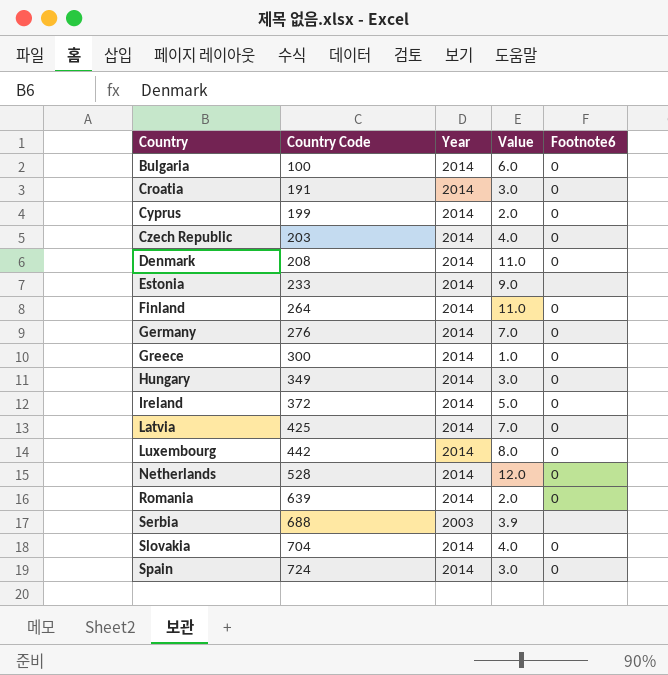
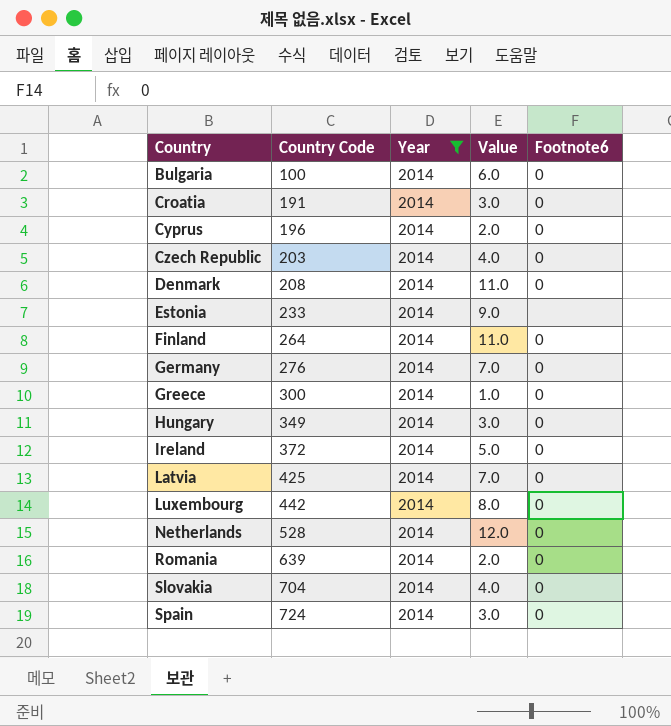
filter: none -> Year = 2014
Cyprus | Country Code: 199 -> 196

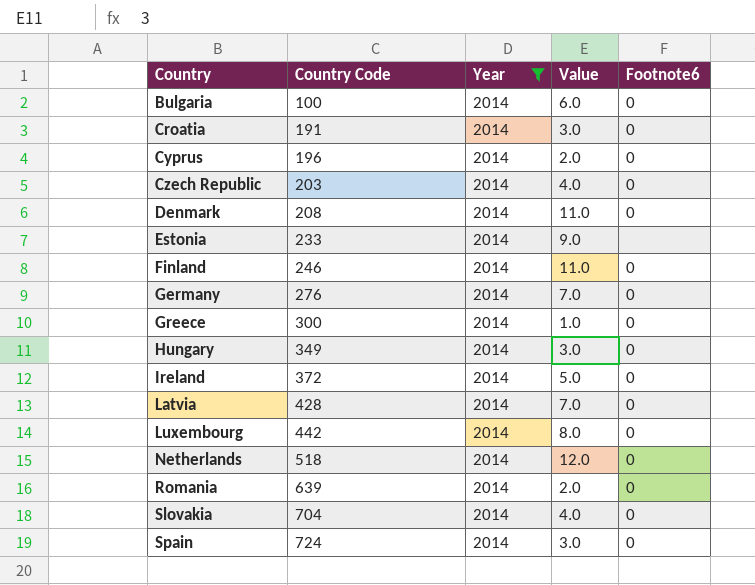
Finland | Country Code: 264 -> 246
Latvia | Country Code: 425 -> 428
Netherlands | Country Code: 528 -> 518

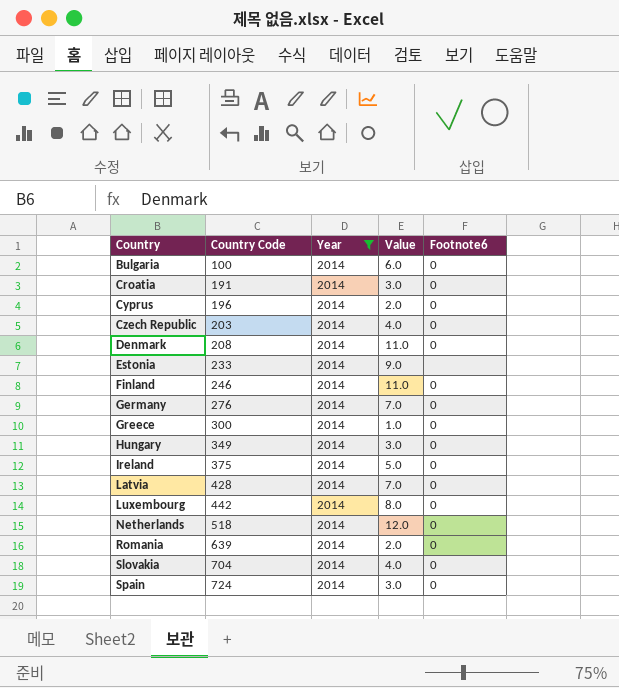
Ireland | Country Code: 372 -> 375

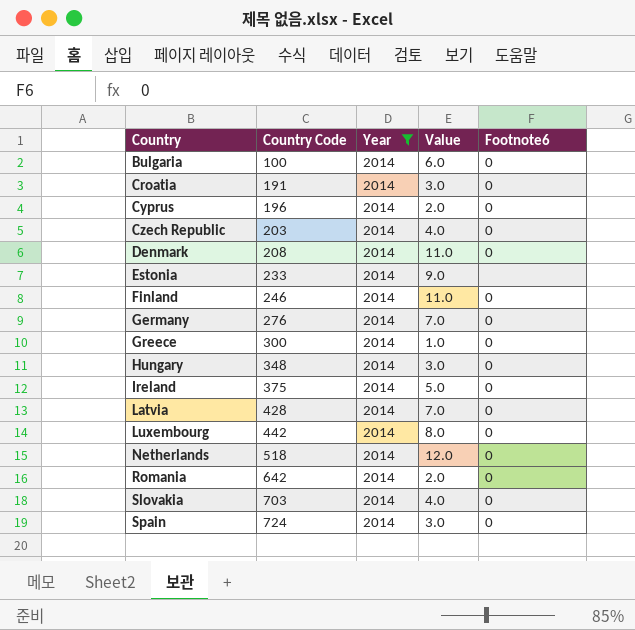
Hungary | Country Code: 349 -> 348
Romania | Country Code: 639 -> 642
Slovakia | Country Code: 704 -> 703

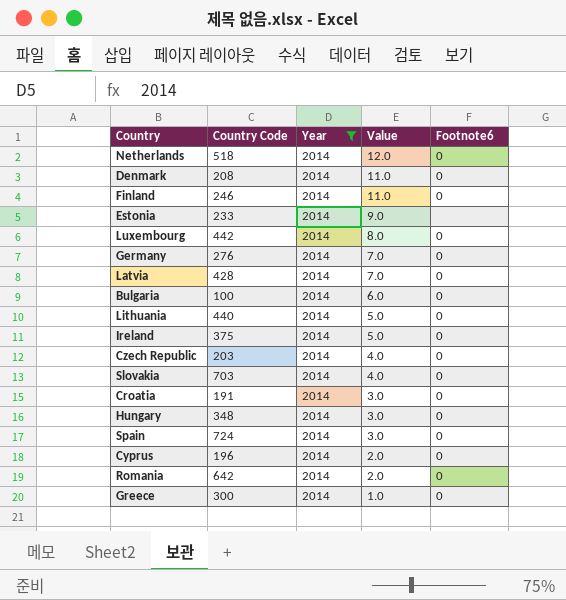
row order: Country ascending -> Value descending
row Lithuania: none -> 440 | 2014 | 5.0 | 0

